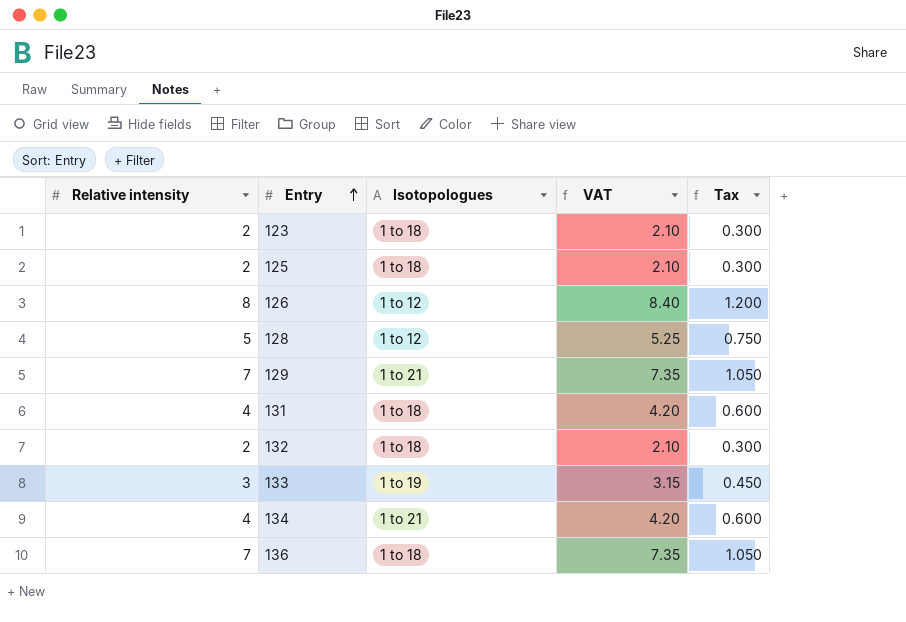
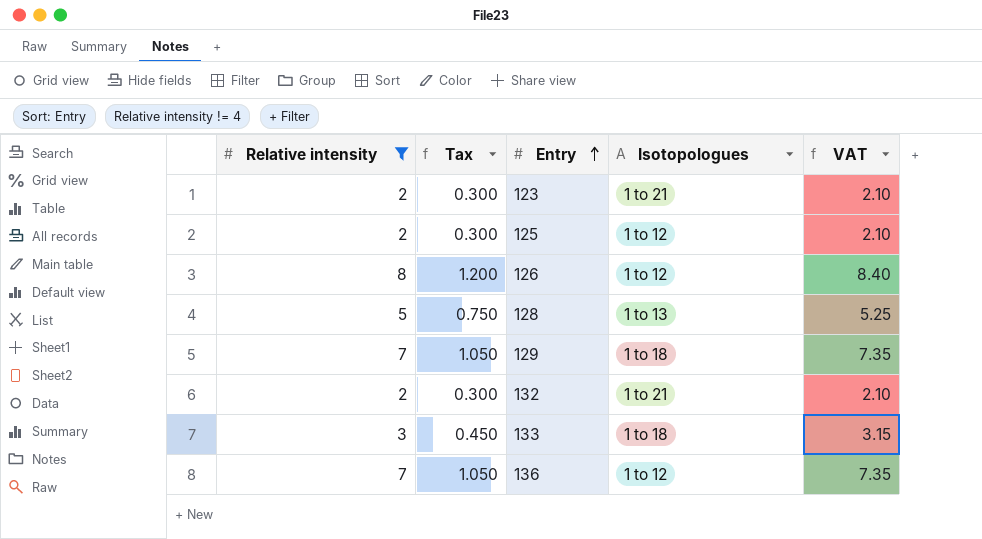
filter: none -> Relative intensity != 4
column Tax | position: 5 -> 2
123 | Isotopologues: 1 to 18 -> 1 to 21
125 | Isotopologues: 1 to 18 -> 1 to 12
128 | Isotopologues: 1 to 12 -> 1 to 13
129 | Isotopologues: 1 to 21 -> 1 to 18
132 | Isotopologues: 1 to 18 -> 1 to 21
133 | Isotopologues: 1 to 19 -> 1 to 18
136 | Isotopologues: 1 to 18 -> 1 to 12

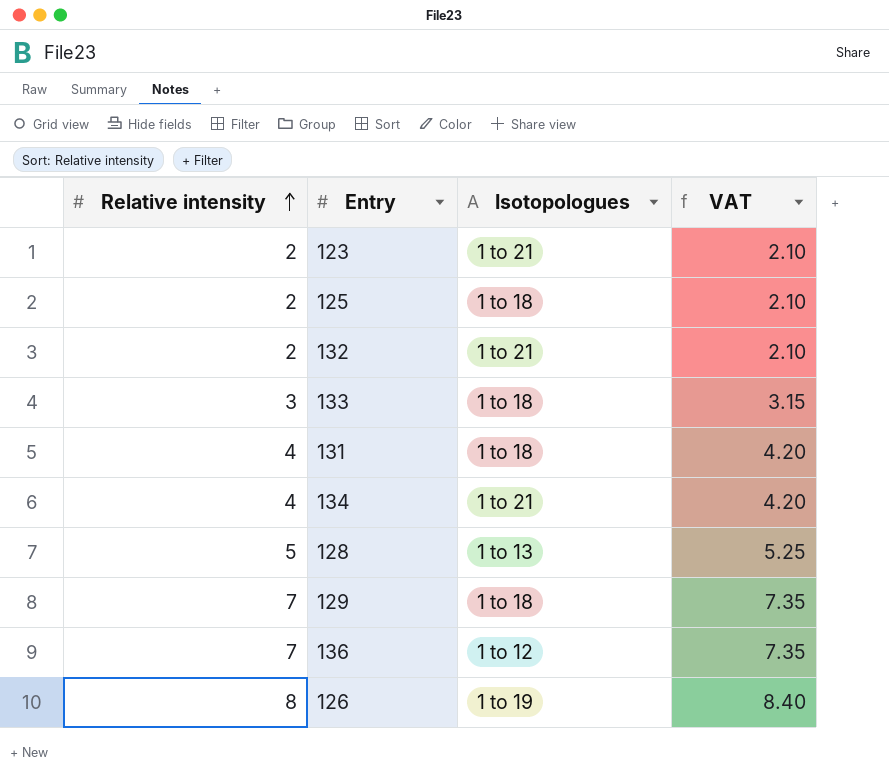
filter: Relative intensity != 4 -> none
row order: Entry ascending -> Relative intensity ascending
column Tax | formula: [Relative intensity] * 0.15 -> none
125 | Isotopologues: 1 to 12 -> 1 to 18
126 | Isotopologues: 1 to 12 -> 1 to 19

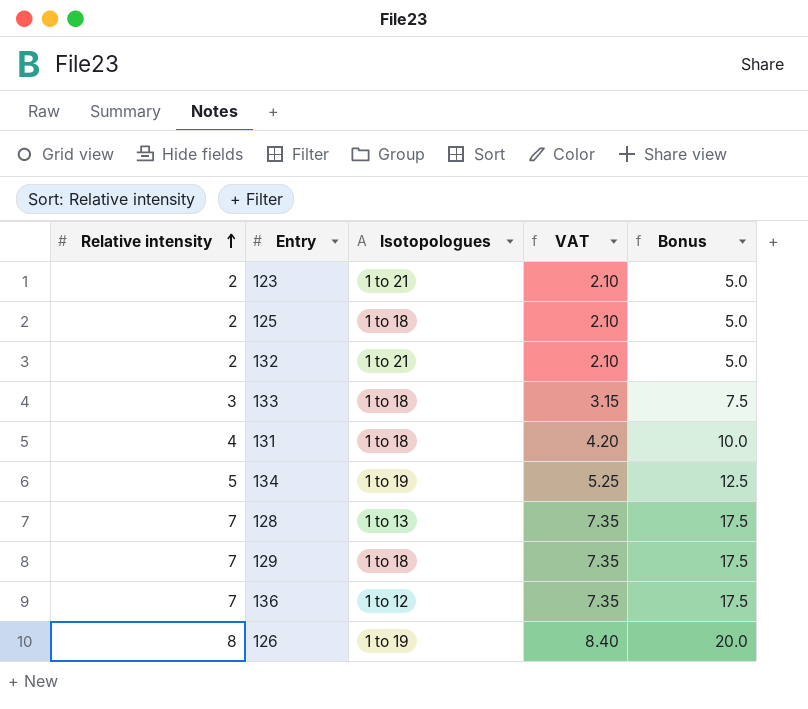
column Bonus | formula: none -> [Relative intensity] * 2.5
134 | Relative intensity: 4 -> 5
134 | Isotopologues: 1 to 21 -> 1 to 19
134 | VAT: 4.20 -> 5.25
128 | Relative intensity: 5 -> 7
128 | VAT: 5.25 -> 7.35

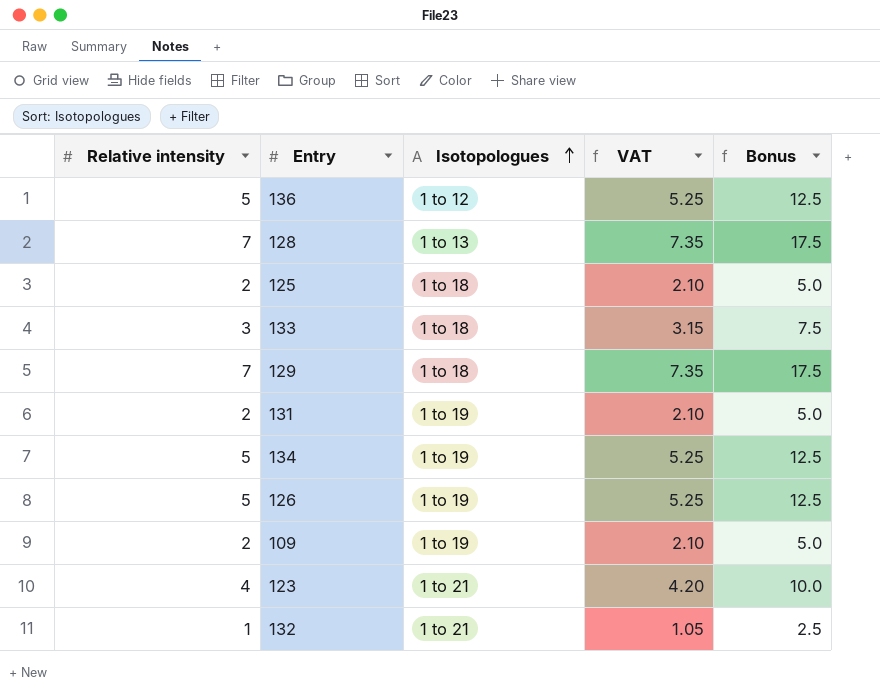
row order: Relative intensity ascending -> Isotopologues ascending
136 | Relative intensity: 7 -> 5
136 | VAT: 7.35 -> 5.25
136 | Bonus: 17.5 -> 12.5
131 | Relative intensity: 4 -> 2
131 | Isotopologues: 1 to 18 -> 1 to 19
131 | VAT: 4.20 -> 2.10
131 | Bonus: 10.0 -> 5.0
126 | Relative intensity: 8 -> 5
126 | VAT: 8.40 -> 5.25
126 | Bonus: 20.0 -> 12.5
row 109: none -> 2 | 1 to 19 | 2.10 | 5.0
123 | Relative intensity: 2 -> 4
123 | VAT: 2.10 -> 4.20
123 | Bonus: 5.0 -> 10.0
132 | Relative intensity: 2 -> 1
132 | VAT: 2.10 -> 1.05
132 | Bonus: 5.0 -> 2.5

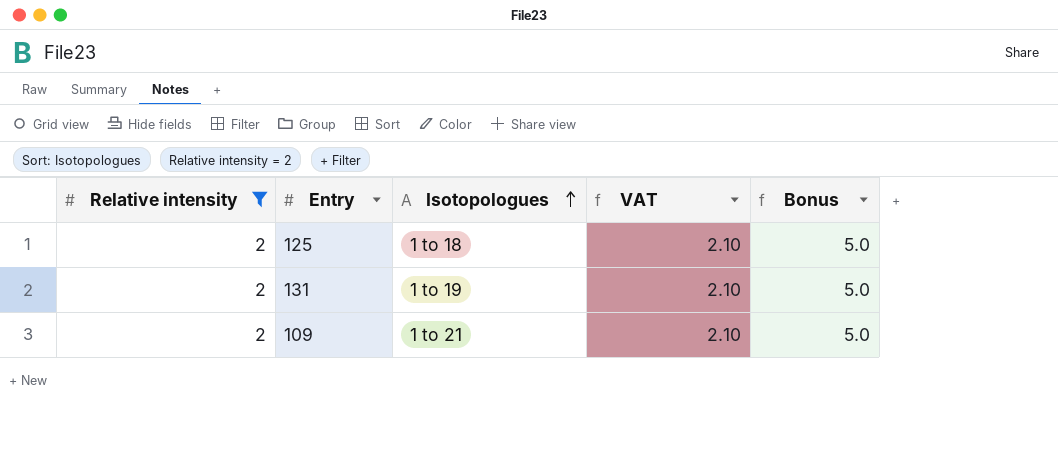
filter: none -> Relative intensity = 2
109 | Isotopologues: 1 to 19 -> 1 to 21

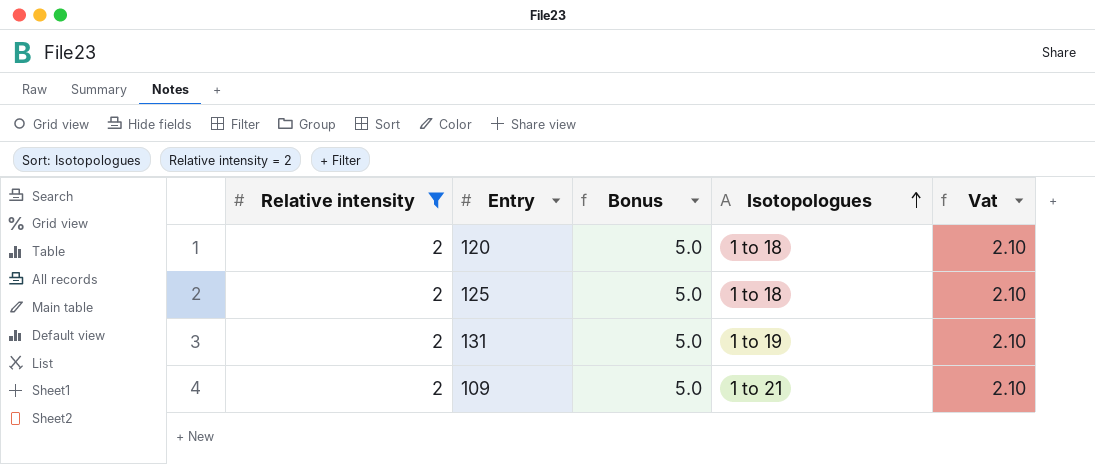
column Bonus | position: 5 -> 3
column name: VAT -> Vat
row 120: none -> 2 | 5.0 | 1 to 18 | 2.10

